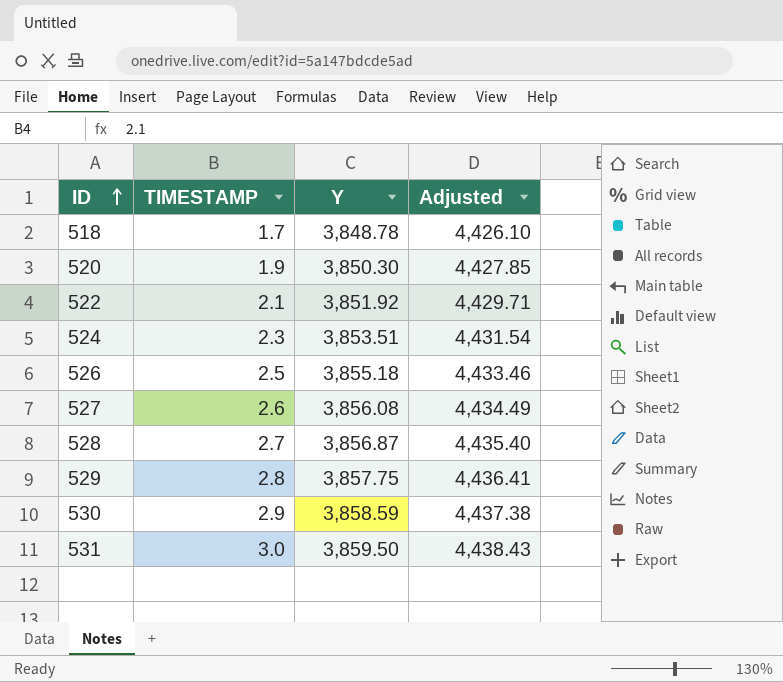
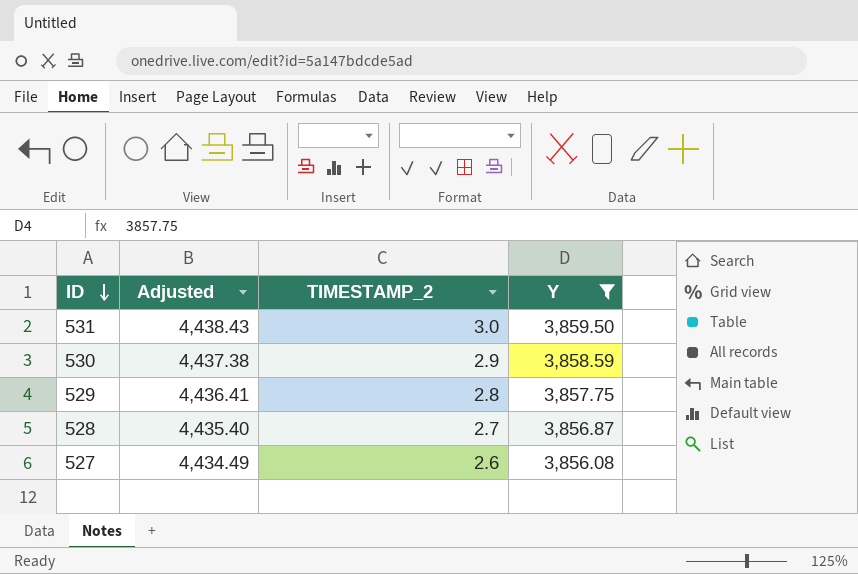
filter: none -> Y >= 3,856.08
row order: ID ascending -> ID descending
column Adjusted | position: 4 -> 2
column name: TIMESTAMP -> TIMESTAMP_2

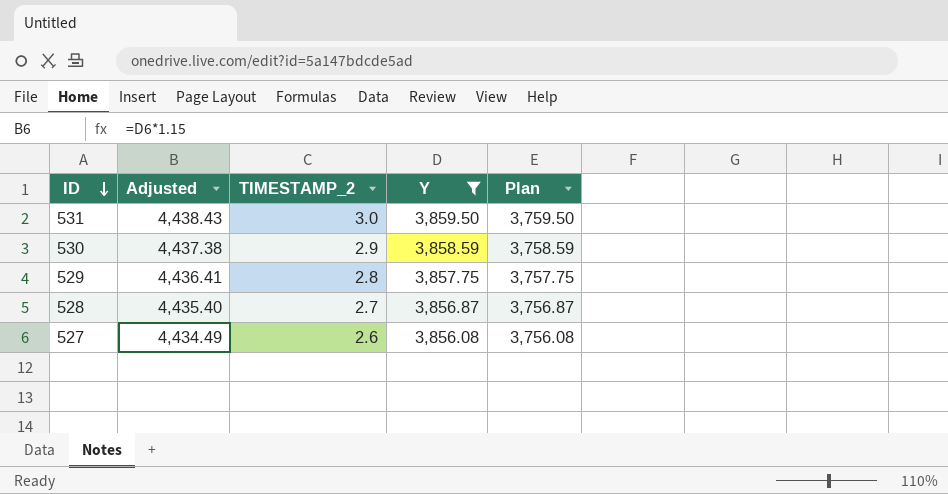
column Plan | formula: none -> [Y] - 100

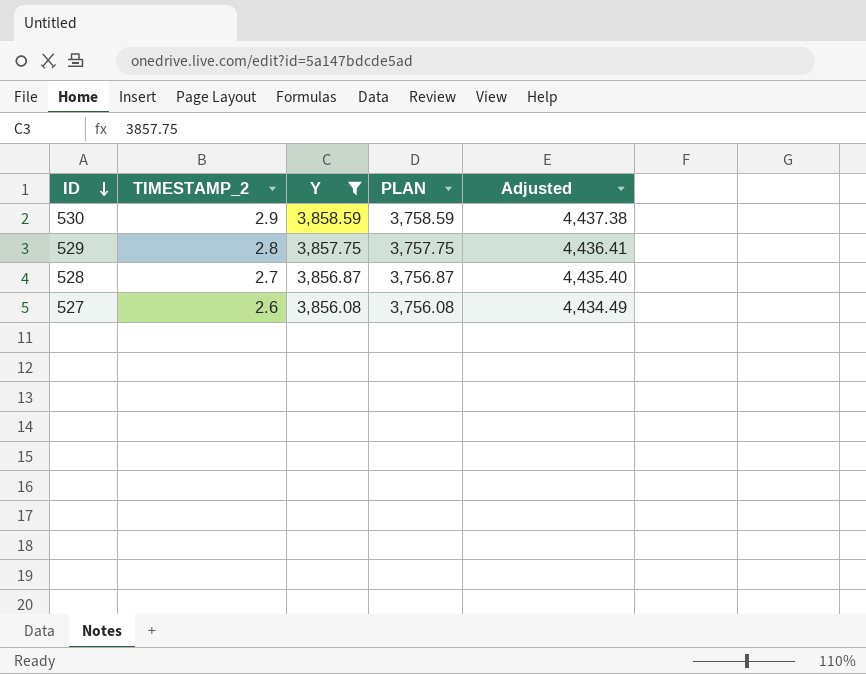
column name: Plan -> PLAN
column Adjusted | position: 2 -> 5
row 531: 4,438.43 | 3.0 | 3,859.50 | 3,759.50 -> none

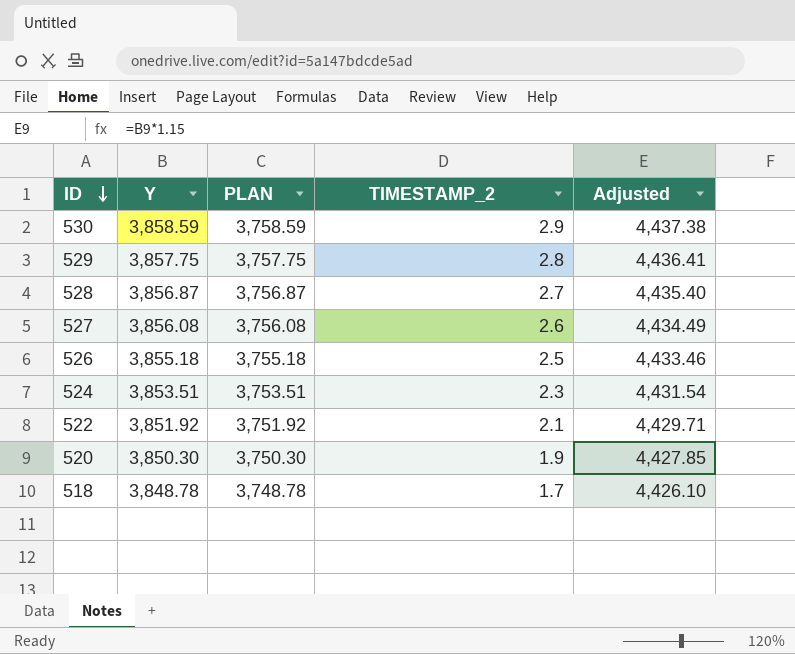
filter: Y >= 3,856.08 -> none
column TIMESTAMP_2 | position: 2 -> 4

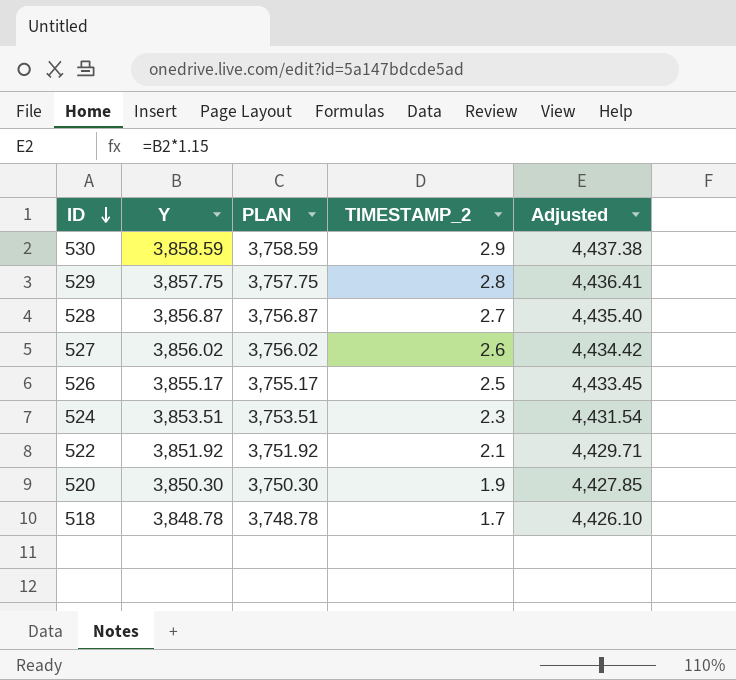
527 | Y: 3,856.08 -> 3,856.02
527 | PLAN: 3,756.08 -> 3,756.02
527 | Adjusted: 4,434.49 -> 4,434.42
526 | Y: 3,855.18 -> 3,855.17
526 | PLAN: 3,755.18 -> 3,755.17
526 | Adjusted: 4,433.46 -> 4,433.45

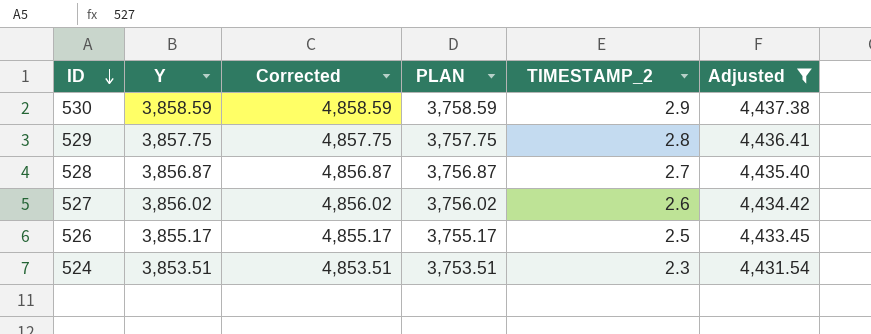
filter: none -> Adjusted >= 4,431.54
column Corrected | formula: none -> [Y] + 1000

